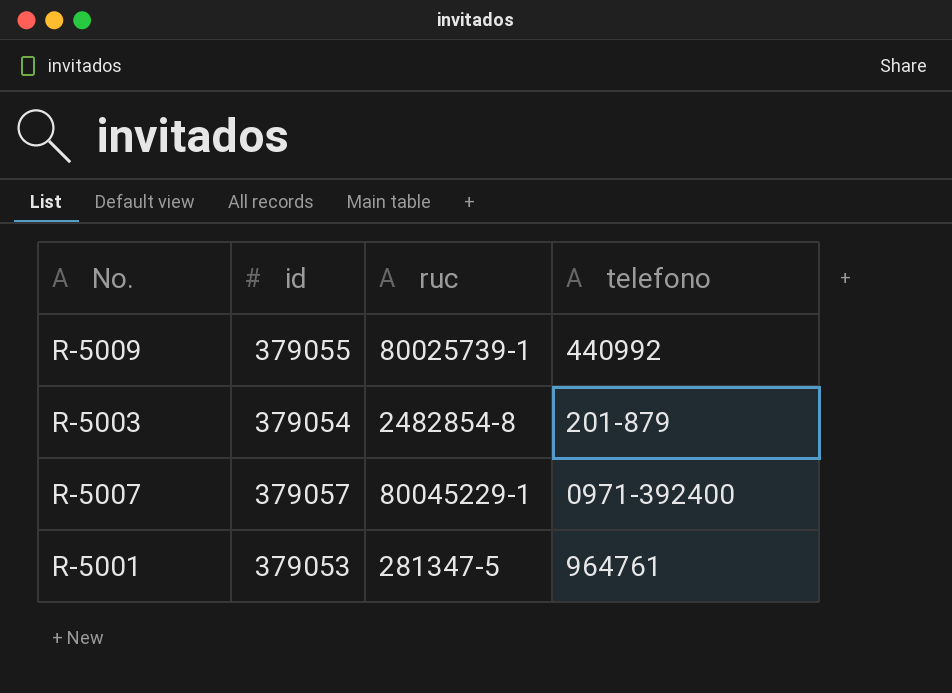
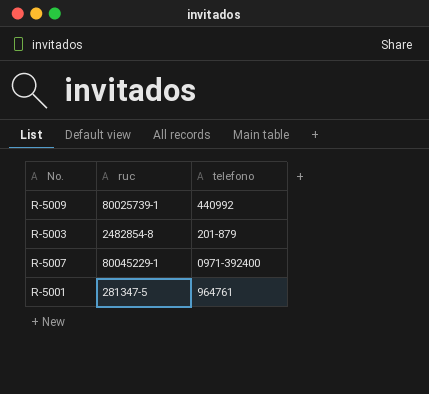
column id | position: 2 -> none

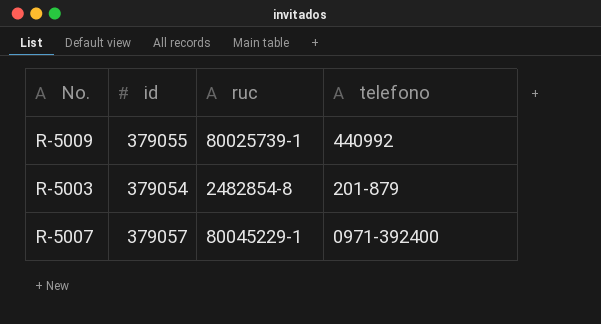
column id | position: none -> 2
row R-5001: 281347-5 | 964761 -> none

